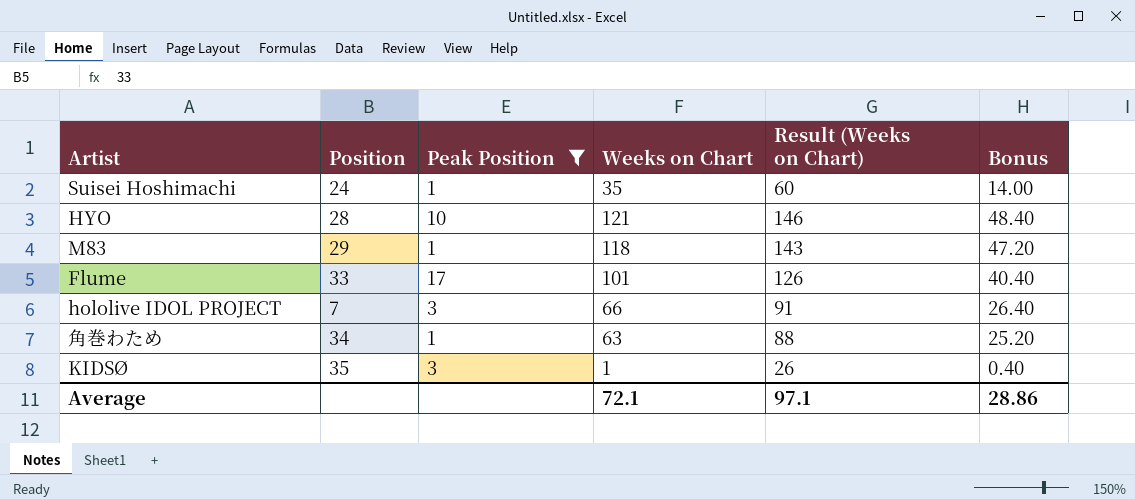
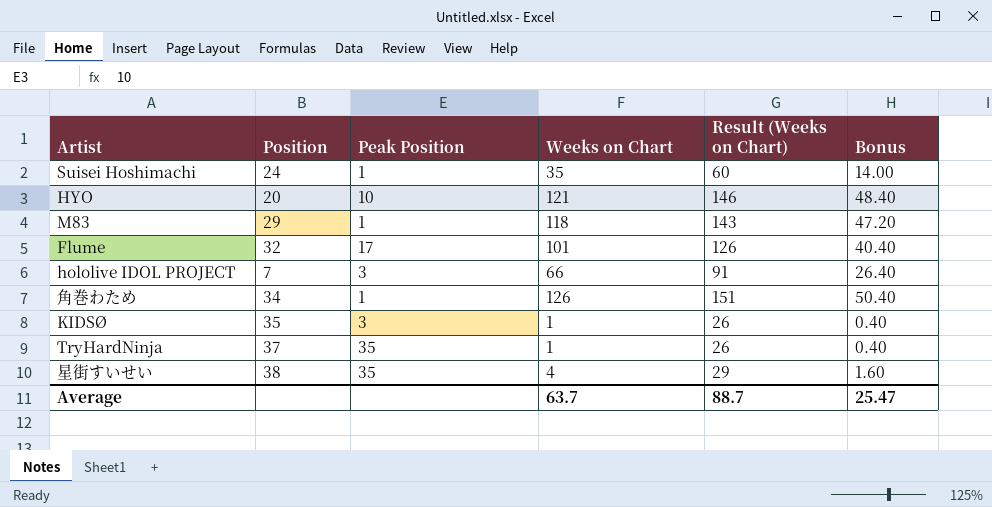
filter: Peak Position != 35 -> none
HYO | Position: 28 -> 20
Flume | Position: 33 -> 32
角巻わため | Weeks on Chart: 63 -> 126
角巻わため | Result (Weeks on Chart): 88 -> 151
角巻わため | Bonus: 25.20 -> 50.40
Average | Weeks on Chart: 72.1 -> 63.7
Average | Result (Weeks on Chart): 97.1 -> 88.7
Average | Bonus: 28.86 -> 25.47

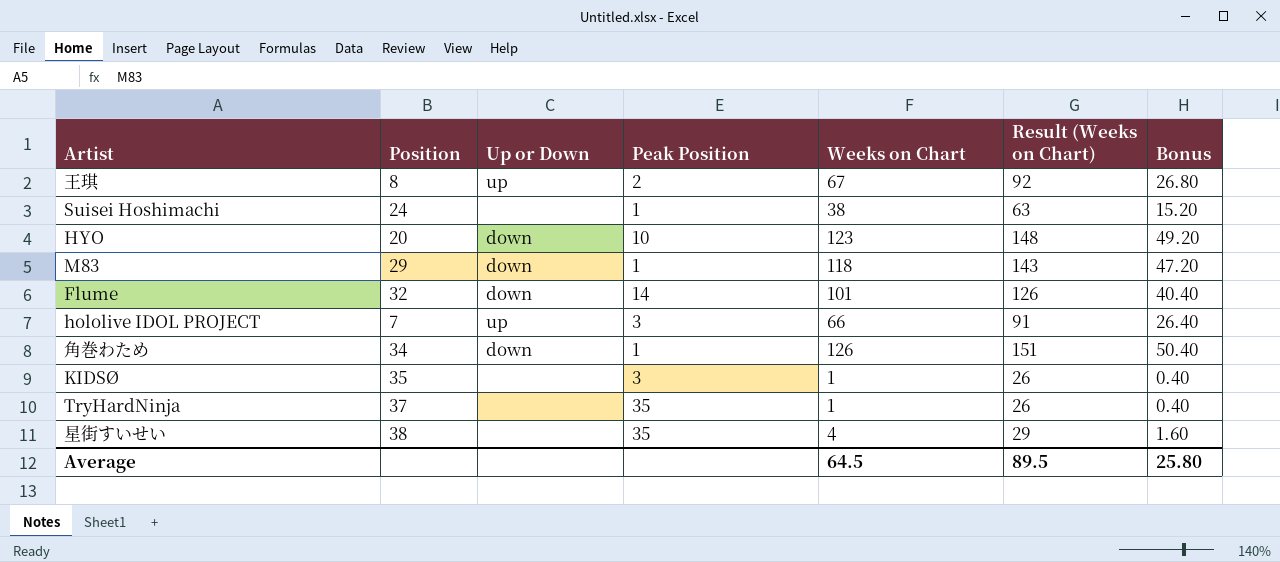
column Up or Down | position: none -> 3
row 王琪: none -> 8 | up | 2 | 67 | 92 | 26.80
Suisei Hoshimachi | Weeks on Chart: 35 -> 38
Suisei Hoshimachi | Result (Weeks on Chart): 60 -> 63
Suisei Hoshimachi | Bonus: 14.00 -> 15.20
HYO | Weeks on Chart: 121 -> 123
HYO | Result (Weeks on Chart): 146 -> 148
HYO | Bonus: 48.40 -> 49.20
Flume | Peak Position: 17 -> 14
Average | Weeks on Chart: 63.7 -> 64.5
Average | Result (Weeks on Chart): 88.7 -> 89.5
Average | Bonus: 25.47 -> 25.80

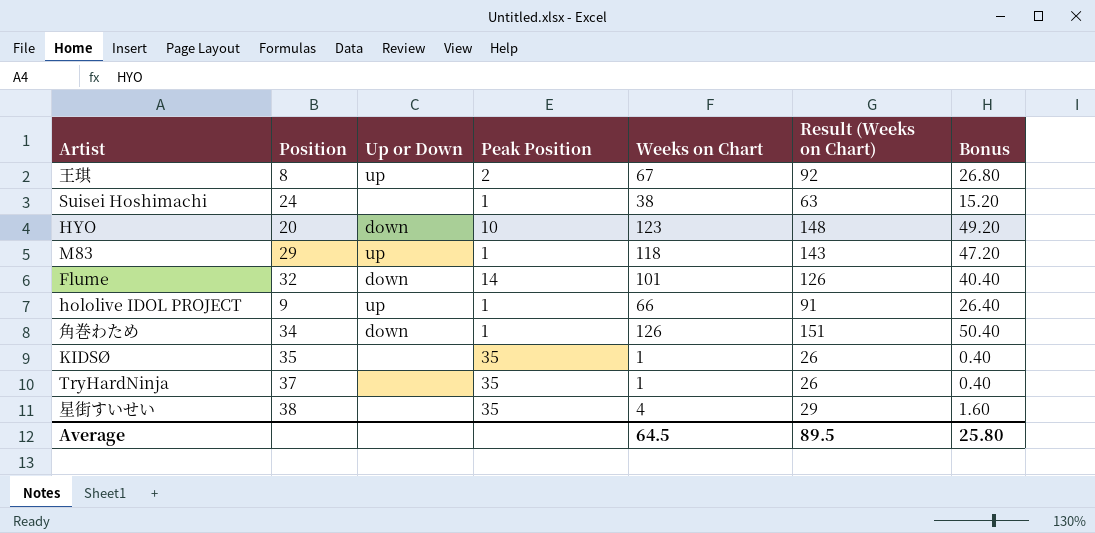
M83 | Up or Down: down -> up
hololive IDOL PROJECT | Position: 7 -> 9
hololive IDOL PROJECT | Peak Position: 3 -> 1
KIDSØ | Peak Position: 3 -> 35

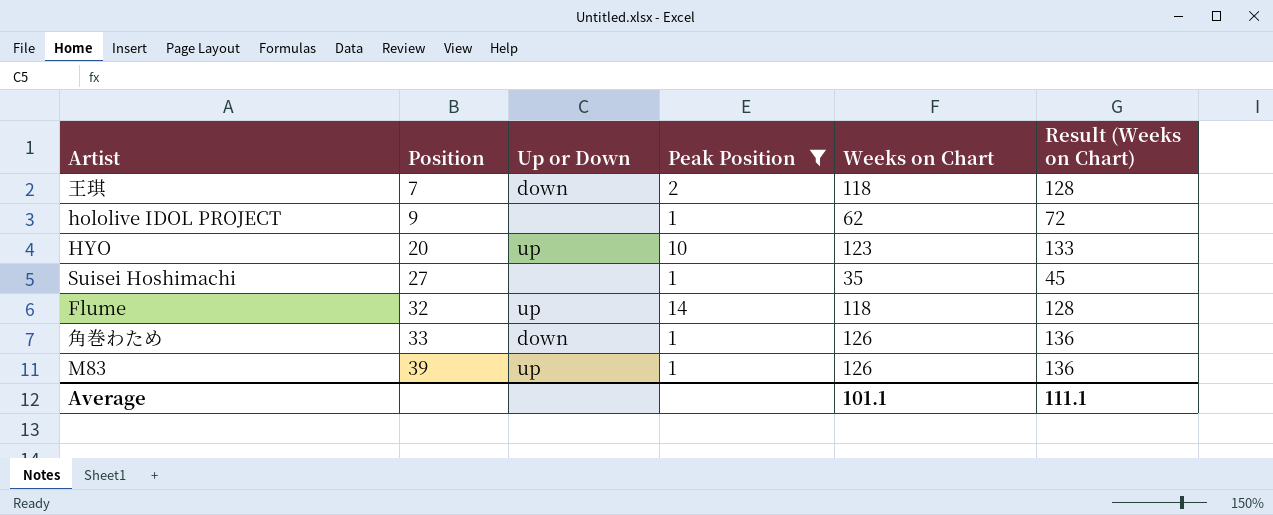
filter: none -> Peak Position != 35
row order: none -> Position ascending
column Bonus | formula: [Weeks on Chart] * 0.4 -> none
column Result (Weeks on Chart) | formula: [Weeks on Chart] + 25 -> [Weeks on Chart] + 10
王琪 | Position: 8 -> 7
王琪 | Up or Down: up -> down
王琪 | Weeks on Chart: 67 -> 118
hololive IDOL PROJECT | Up or Down: up -> none
hololive IDOL PROJECT | Weeks on Chart: 66 -> 62
HYO | Up or Down: down -> up
Suisei Hoshimachi | Position: 24 -> 27
Suisei Hoshimachi | Weeks on Chart: 38 -> 35
Flume | Up or Down: down -> up
Flume | Weeks on Chart: 101 -> 118
角巻わため | Position: 34 -> 33
M83 | Position: 29 -> 39
M83 | Weeks on Chart: 118 -> 126
Average | Weeks on Chart: 64.5 -> 101.1
Average | Result (Weeks on Chart): 89.5 -> 111.1

